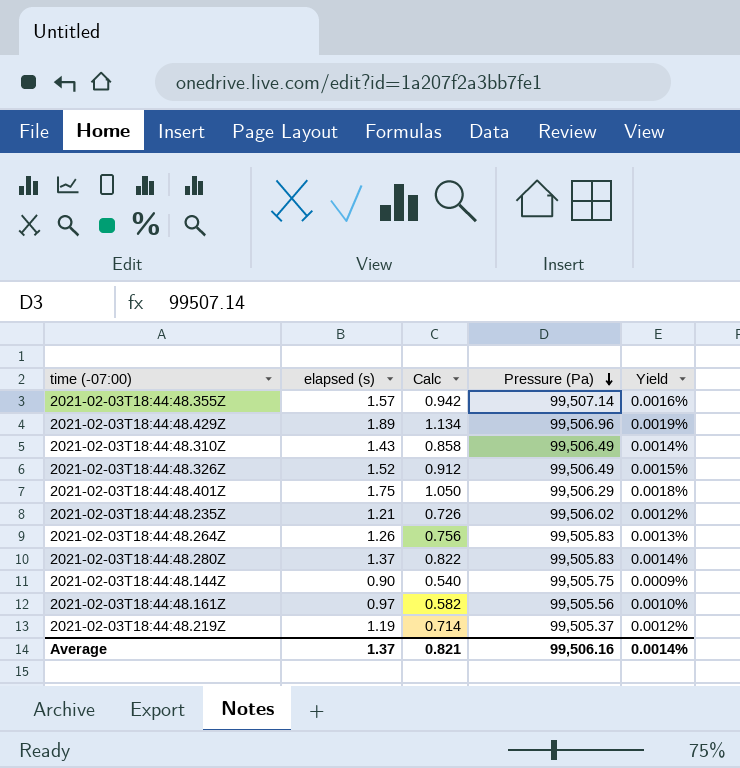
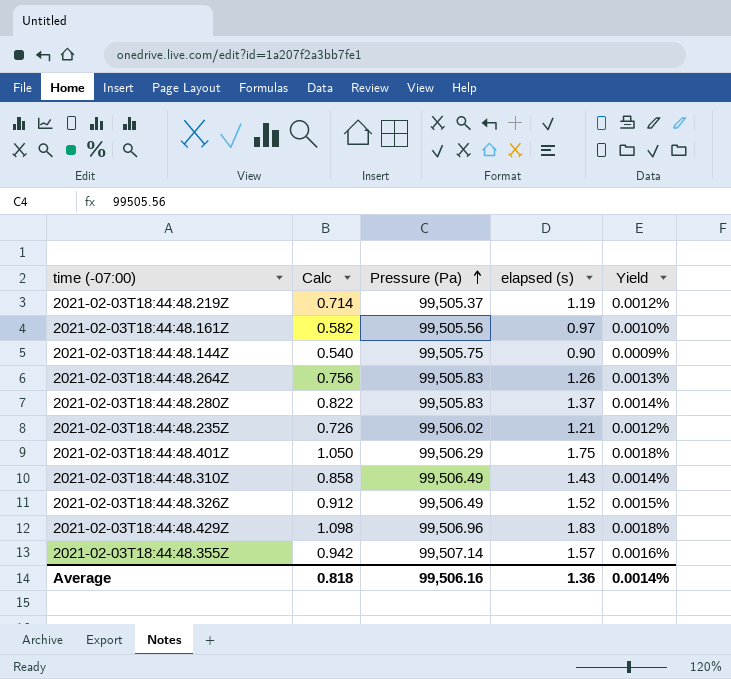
row order: Pressure (Pa) descending -> Pressure (Pa) ascending
column elapsed (s) | position: 2 -> 4
2021-02-03T18:44:48.429Z | Calc: 1.134 -> 1.098
2021-02-03T18:44:48.429Z | elapsed (s): 1.89 -> 1.83
2021-02-03T18:44:48.429Z | Yield: 0.0019% -> 0.0018%
Average | Calc: 0.821 -> 0.818
Average | elapsed (s): 1.37 -> 1.36

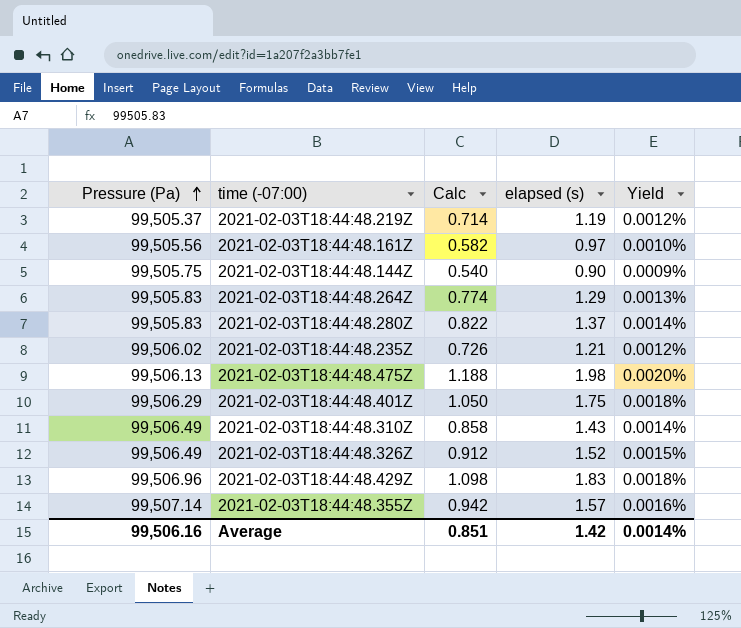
column Pressure (Pa) | position: 3 -> 1
2021-02-03T18:44:48.264Z | Calc: 0.756 -> 0.774
2021-02-03T18:44:48.264Z | elapsed (s): 1.26 -> 1.29
row 2021-02-03T18:44:48.475Z: none -> 99,506.13 | 1.188 | 1.98 | 0.0020%
Average | Calc: 0.818 -> 0.851
Average | elapsed (s): 1.36 -> 1.42

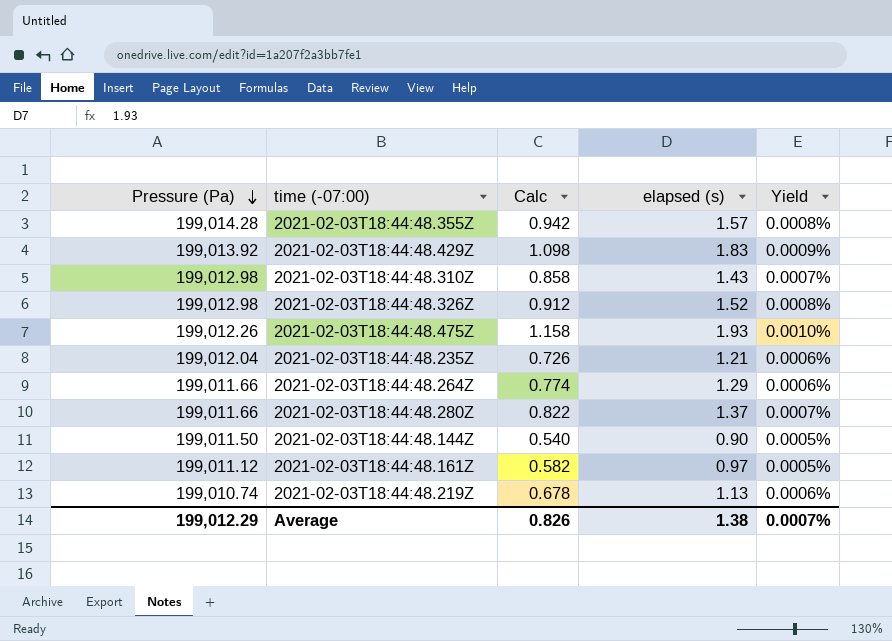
row order: Pressure (Pa) ascending -> Pressure (Pa) descending
row 2021-02-03T18:44:48.401Z: 99,506.29 | 1.050 | 1.75 | 0.0018% -> none
2021-02-03T18:44:48.355Z | Pressure (Pa): 99,507.14 -> 199,014.28
2021-02-03T18:44:48.355Z | Yield: 0.0016% -> 0.0008%
2021-02-03T18:44:48.429Z | Pressure (Pa): 99,506.96 -> 199,013.92
2021-02-03T18:44:48.429Z | Yield: 0.0018% -> 0.0009%
2021-02-03T18:44:48.310Z | Pressure (Pa): 99,506.49 -> 199,012.98
2021-02-03T18:44:48.310Z | Yield: 0.0014% -> 0.0007%
2021-02-03T18:44:48.326Z | Pressure (Pa): 99,506.49 -> 199,012.98
2021-02-03T18:44:48.326Z | Yield: 0.0015% -> 0.0008%
2021-02-03T18:44:48.475Z | Pressure (Pa): 99,506.13 -> 199,012.26
2021-02-03T18:44:48.475Z | Calc: 1.188 -> 1.158
2021-02-03T18:44:48.475Z | elapsed (s): 1.98 -> 1.93
2021-02-03T18:44:48.475Z | Yield: 0.0020% -> 0.0010%
2021-02-03T18:44:48.235Z | Pressure (Pa): 99,506.02 -> 199,012.04
2021-02-03T18:44:48.235Z | Yield: 0.0012% -> 0.0006%
2021-02-03T18:44:48.264Z | Pressure (Pa): 99,505.83 -> 199,011.66
2021-02-03T18:44:48.264Z | Yield: 0.0013% -> 0.0006%
2021-02-03T18:44:48.280Z | Pressure (Pa): 99,505.83 -> 199,011.66
2021-02-03T18:44:48.280Z | Yield: 0.0014% -> 0.0007%
2021-02-03T18:44:48.144Z | Pressure (Pa): 99,505.75 -> 199,011.50
2021-02-03T18:44:48.144Z | Yield: 0.0009% -> 0.0005%
2021-02-03T18:44:48.161Z | Pressure (Pa): 99,505.56 -> 199,011.12
2021-02-03T18:44:48.161Z | Yield: 0.0010% -> 0.0005%
2021-02-03T18:44:48.219Z | Pressure (Pa): 99,505.37 -> 199,010.74
2021-02-03T18:44:48.219Z | Calc: 0.714 -> 0.678
2021-02-03T18:44:48.219Z | elapsed (s): 1.19 -> 1.13
2021-02-03T18:44:48.219Z | Yield: 0.0012% -> 0.0006%
Average | Pressure (Pa): 99,506.16 -> 199,012.29
Average | Calc: 0.851 -> 0.826
Average | elapsed (s): 1.42 -> 1.38
Average | Yield: 0.0014% -> 0.0007%

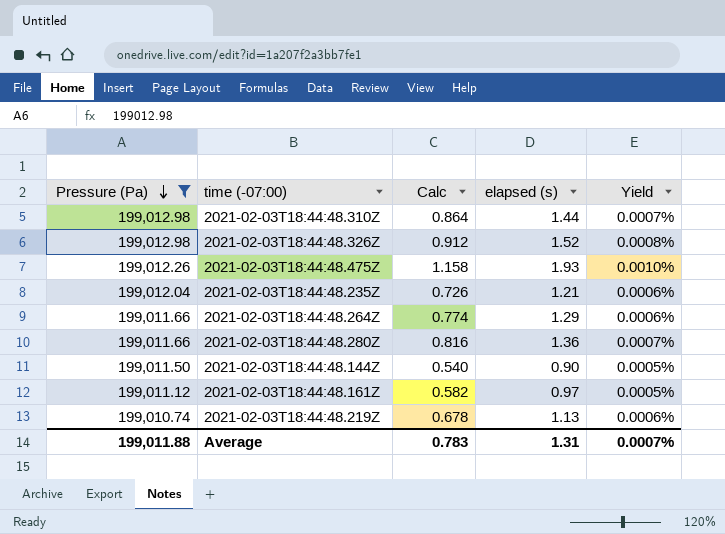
filter: none -> Pressure (Pa) <= 199,012.98
2021-02-03T18:44:48.310Z | Calc: 0.858 -> 0.864
2021-02-03T18:44:48.310Z | elapsed (s): 1.43 -> 1.44
2021-02-03T18:44:48.280Z | Calc: 0.822 -> 0.816
2021-02-03T18:44:48.280Z | elapsed (s): 1.37 -> 1.36
Average | Pressure (Pa): 199,012.29 -> 199,011.88
Average | Calc: 0.826 -> 0.783
Average | elapsed (s): 1.38 -> 1.31

